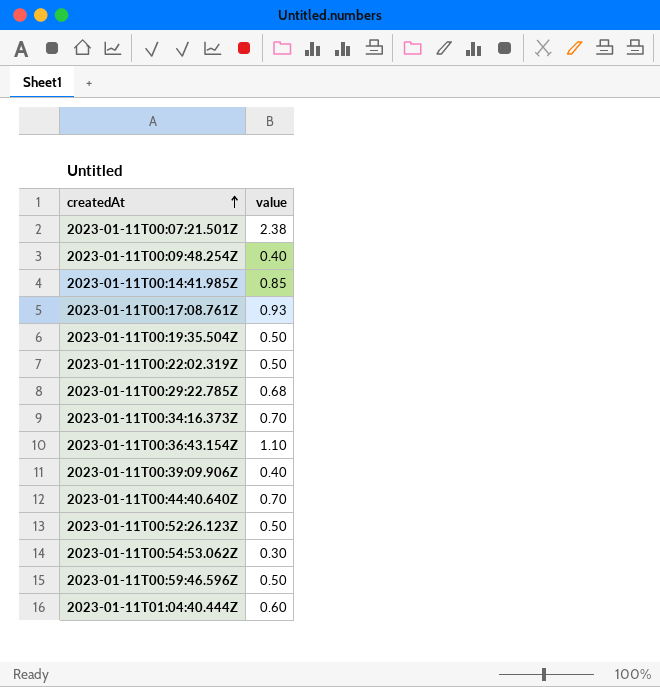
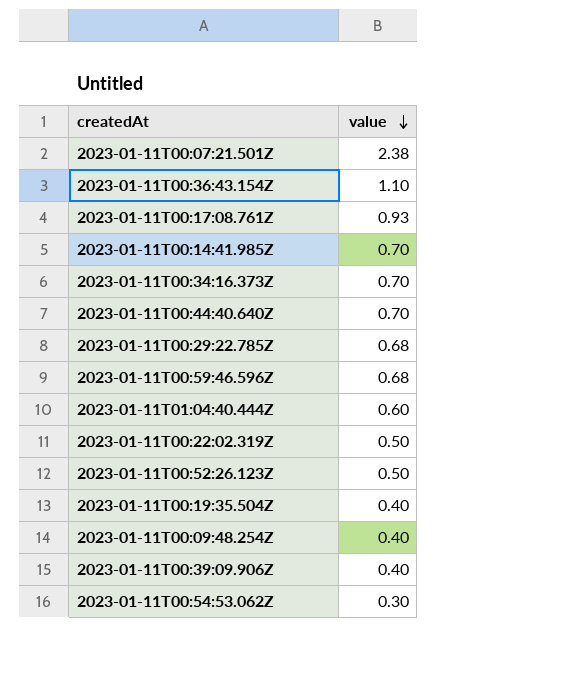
row order: createdAt ascending -> value descending
2023-01-11T00:14:41.985Z | value: 0.85 -> 0.70
2023-01-11T00:59:46.596Z | value: 0.50 -> 0.68
2023-01-11T00:19:35.504Z | value: 0.50 -> 0.40

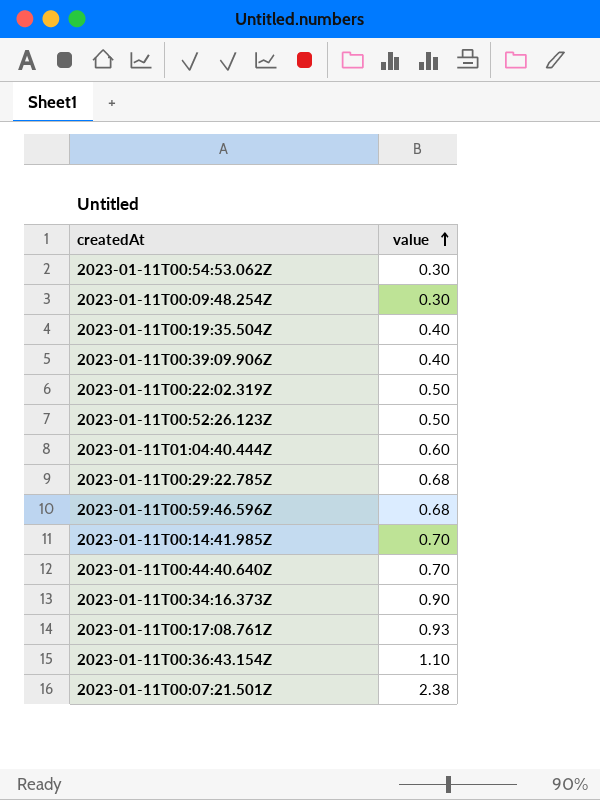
row order: value descending -> value ascending
2023-01-11T00:09:48.254Z | value: 0.40 -> 0.30
2023-01-11T00:34:16.373Z | value: 0.70 -> 0.90

